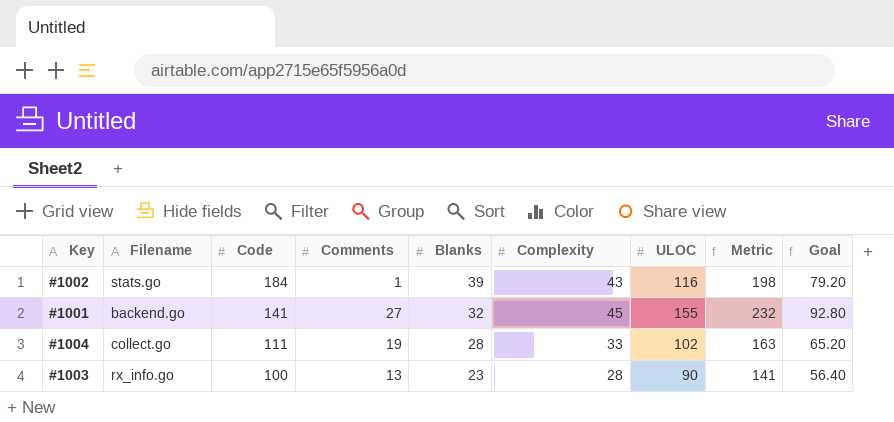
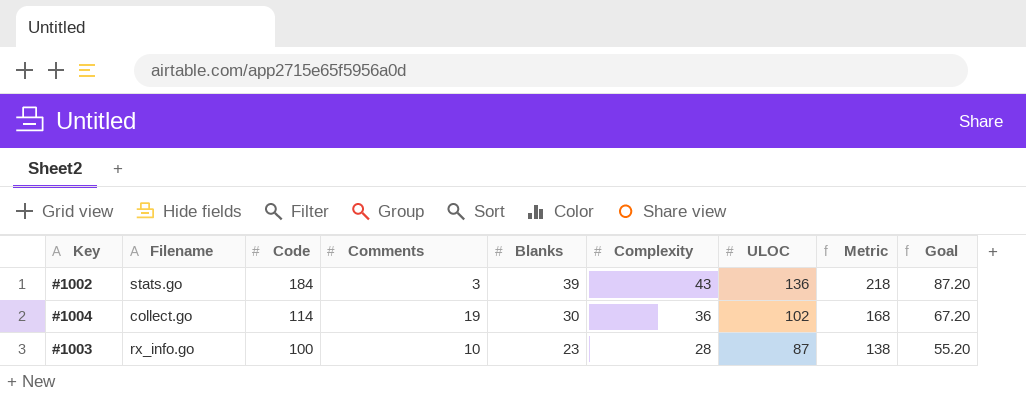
row #1001: backend.go | 141 | 27 | 32 | 45 | 155 | 232 | 92.80 -> none
#1002 | Comments: 1 -> 3
#1002 | ULOC: 116 -> 136
#1002 | Metric: 198 -> 218
#1002 | Goal: 79.20 -> 87.20
#1004 | Code: 111 -> 114
#1004 | Blanks: 28 -> 30
#1004 | Complexity: 33 -> 36
#1004 | Metric: 163 -> 168
#1004 | Goal: 65.20 -> 67.20
#1003 | Comments: 13 -> 10
#1003 | ULOC: 90 -> 87
#1003 | Metric: 141 -> 138
#1003 | Goal: 56.40 -> 55.20

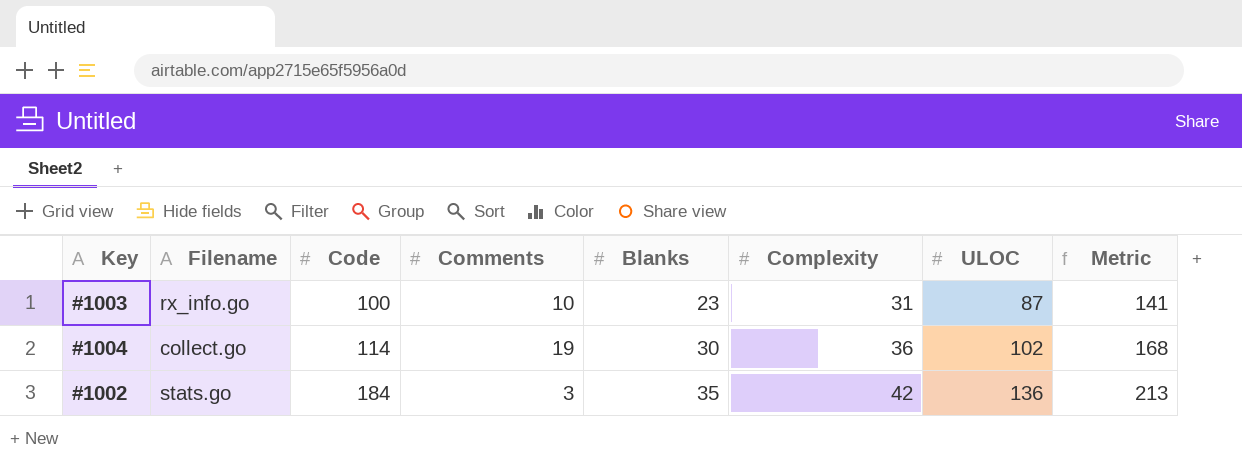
row order: Code descending -> Code ascending
column Goal | formula: [Metric] * 0.4 -> none
#1003 | Complexity: 28 -> 31
#1003 | Metric: 138 -> 141
#1002 | Blanks: 39 -> 35
#1002 | Complexity: 43 -> 42
#1002 | Metric: 218 -> 213

